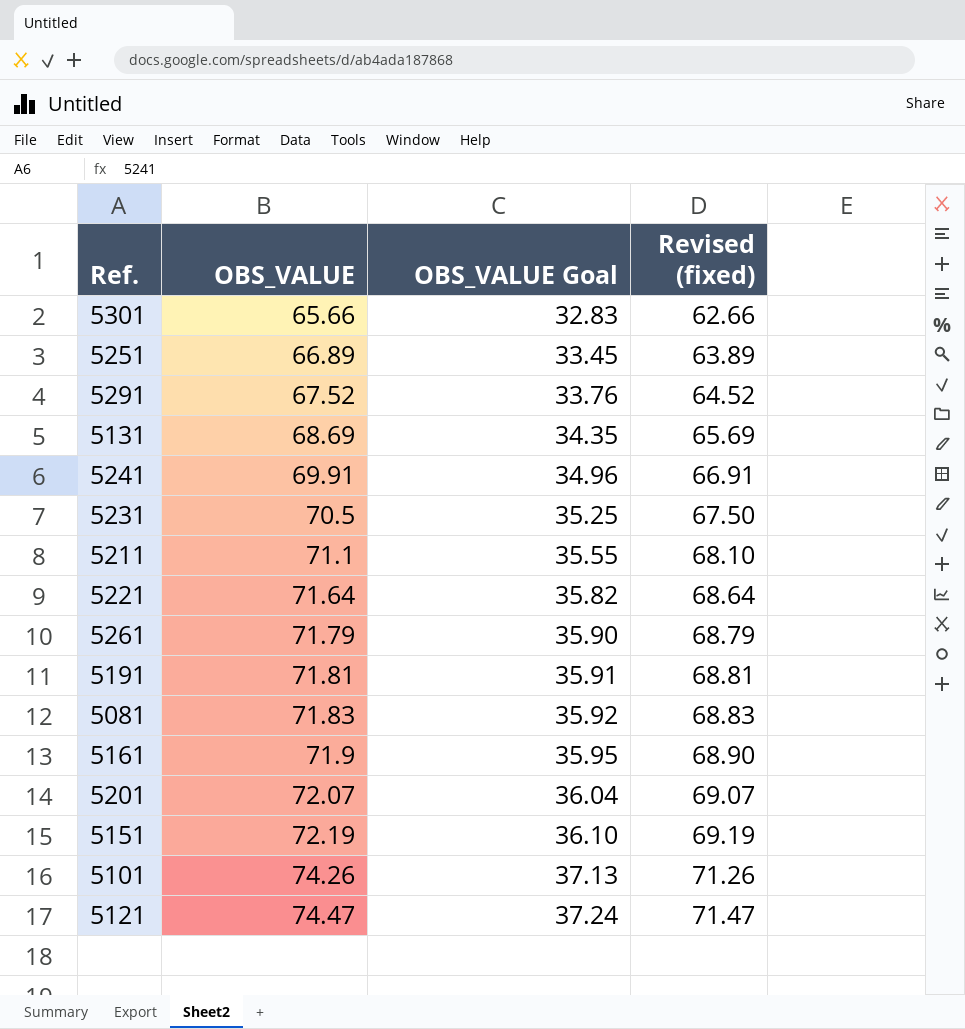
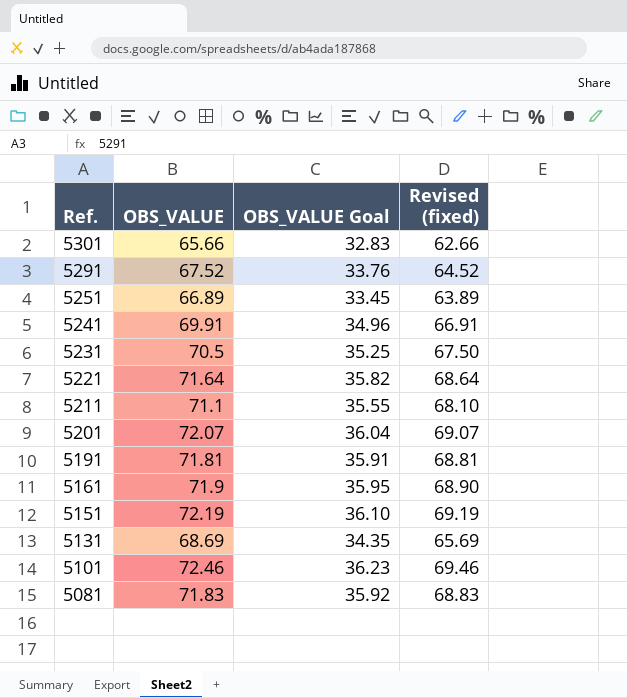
row order: OBS_VALUE ascending -> Ref. descending
row 5261: 71.79 | 35.90 | 68.79 -> none
row 5121: 74.47 | 37.24 | 71.47 -> none
5101 | OBS_VALUE: 74.26 -> 72.46
5101 | OBS_VALUE Goal: 37.13 -> 36.23
5101 | Revised (fixed): 71.26 -> 69.46

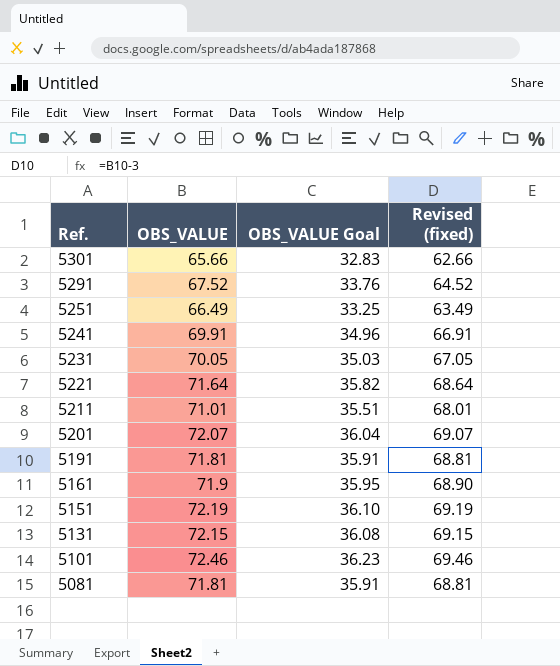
5251 | OBS_VALUE: 66.89 -> 66.49
5251 | OBS_VALUE Goal: 33.45 -> 33.25
5251 | Revised (fixed): 63.89 -> 63.49
5231 | OBS_VALUE: 70.5 -> 70.05
5231 | OBS_VALUE Goal: 35.25 -> 35.03
5231 | Revised (fixed): 67.50 -> 67.05
5211 | OBS_VALUE: 71.1 -> 71.01
5211 | OBS_VALUE Goal: 35.55 -> 35.51
5211 | Revised (fixed): 68.10 -> 68.01
5131 | OBS_VALUE: 68.69 -> 72.15
5131 | OBS_VALUE Goal: 34.35 -> 36.08
5131 | Revised (fixed): 65.69 -> 69.15
5081 | OBS_VALUE: 71.83 -> 71.81
5081 | OBS_VALUE Goal: 35.92 -> 35.91
5081 | Revised (fixed): 68.83 -> 68.81

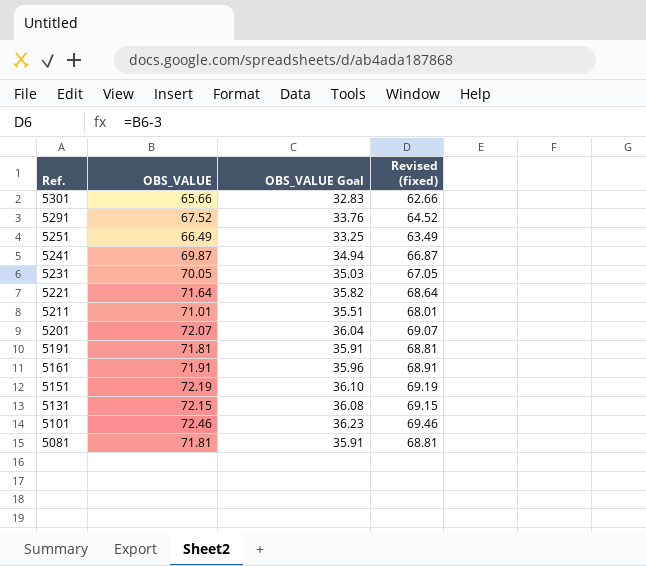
5241 | OBS_VALUE: 69.91 -> 69.87
5241 | OBS_VALUE Goal: 34.96 -> 34.94
5241 | Revised (fixed): 66.91 -> 66.87
5161 | OBS_VALUE: 71.9 -> 71.91
5161 | OBS_VALUE Goal: 35.95 -> 35.96
5161 | Revised (fixed): 68.90 -> 68.91

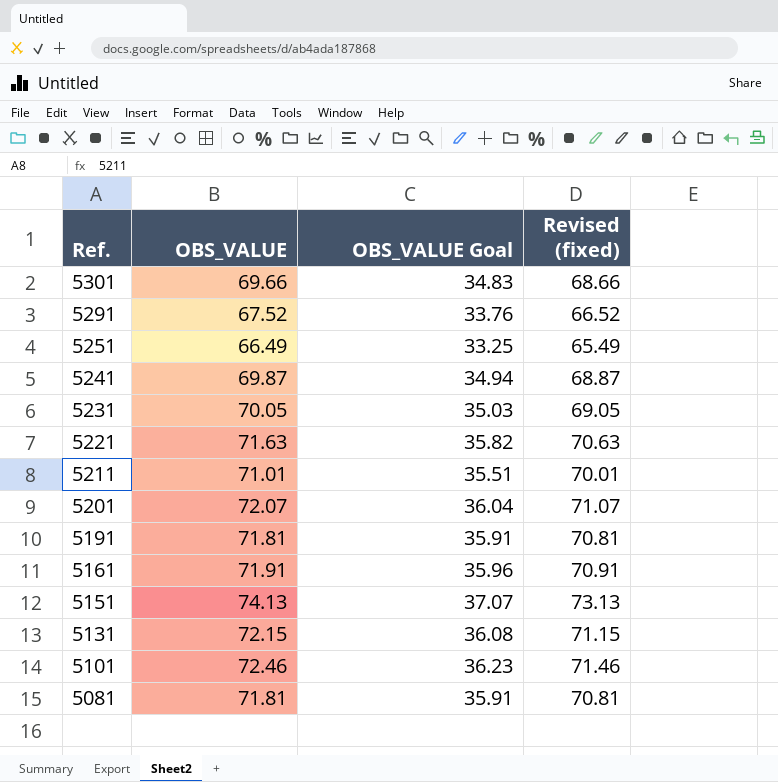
column Revised (fixed) | formula: [OBS_VALUE] - 3 -> [OBS_VALUE] - 1
5301 | OBS_VALUE: 65.66 -> 69.66
5301 | OBS_VALUE Goal: 32.83 -> 34.83
5221 | OBS_VALUE: 71.64 -> 71.63
5151 | OBS_VALUE: 72.19 -> 74.13
5151 | OBS_VALUE Goal: 36.10 -> 37.07

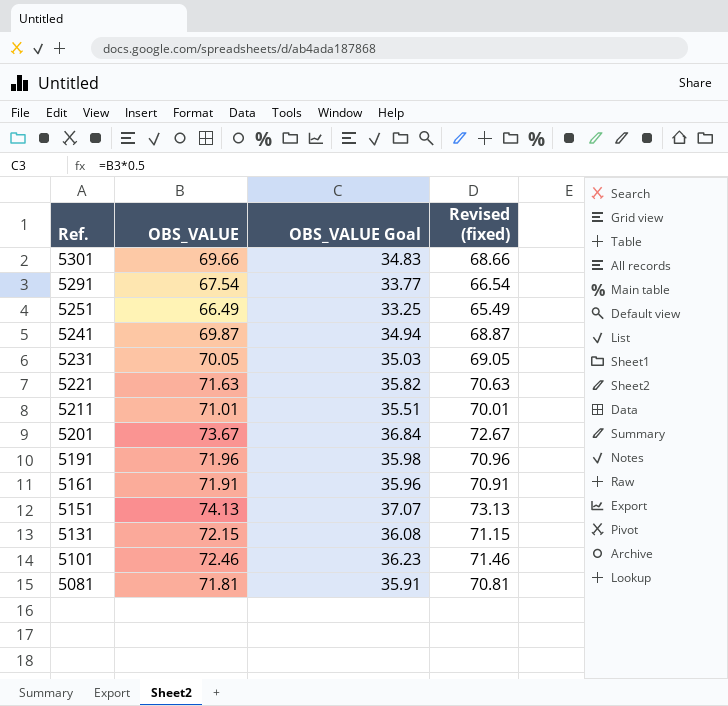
5291 | OBS_VALUE: 67.52 -> 67.54
5291 | OBS_VALUE Goal: 33.76 -> 33.77
5291 | Revised (fixed): 66.52 -> 66.54
5201 | OBS_VALUE: 72.07 -> 73.67
5201 | OBS_VALUE Goal: 36.04 -> 36.84
5201 | Revised (fixed): 71.07 -> 72.67
5191 | OBS_VALUE: 71.81 -> 71.96
5191 | OBS_VALUE Goal: 35.91 -> 35.98
5191 | Revised (fixed): 70.81 -> 70.96

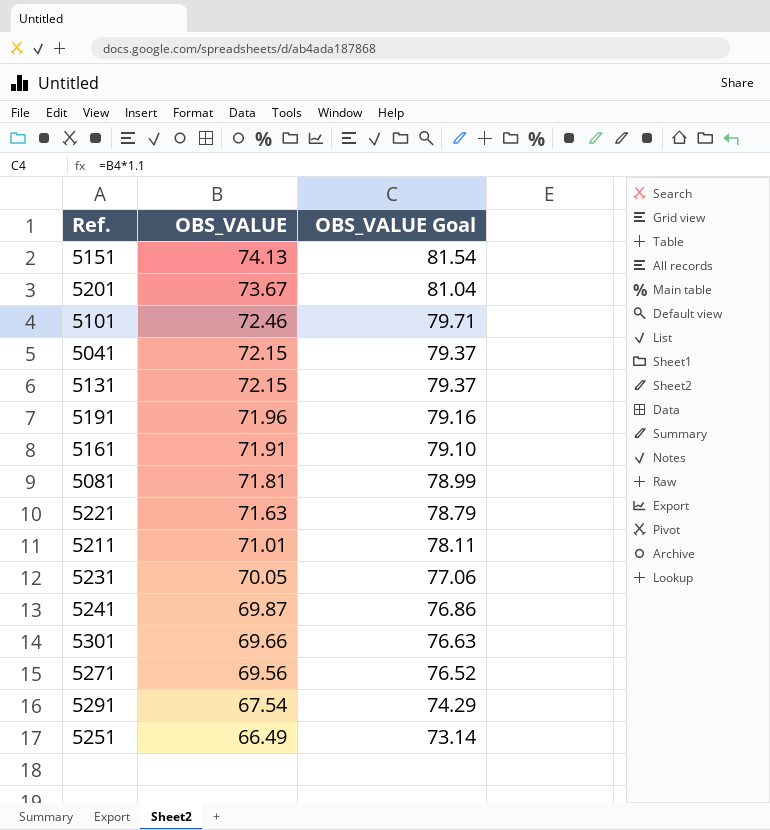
row order: Ref. descending -> OBS_VALUE descending
column Revised (fixed) | formula: [OBS_VALUE] - 1 -> none
column OBS_VALUE Goal | formula: [OBS_VALUE] * 0.5 -> [OBS_VALUE] * 1.1
row 5041: none -> 72.15 | 79.37
row 5271: none -> 69.56 | 76.52

